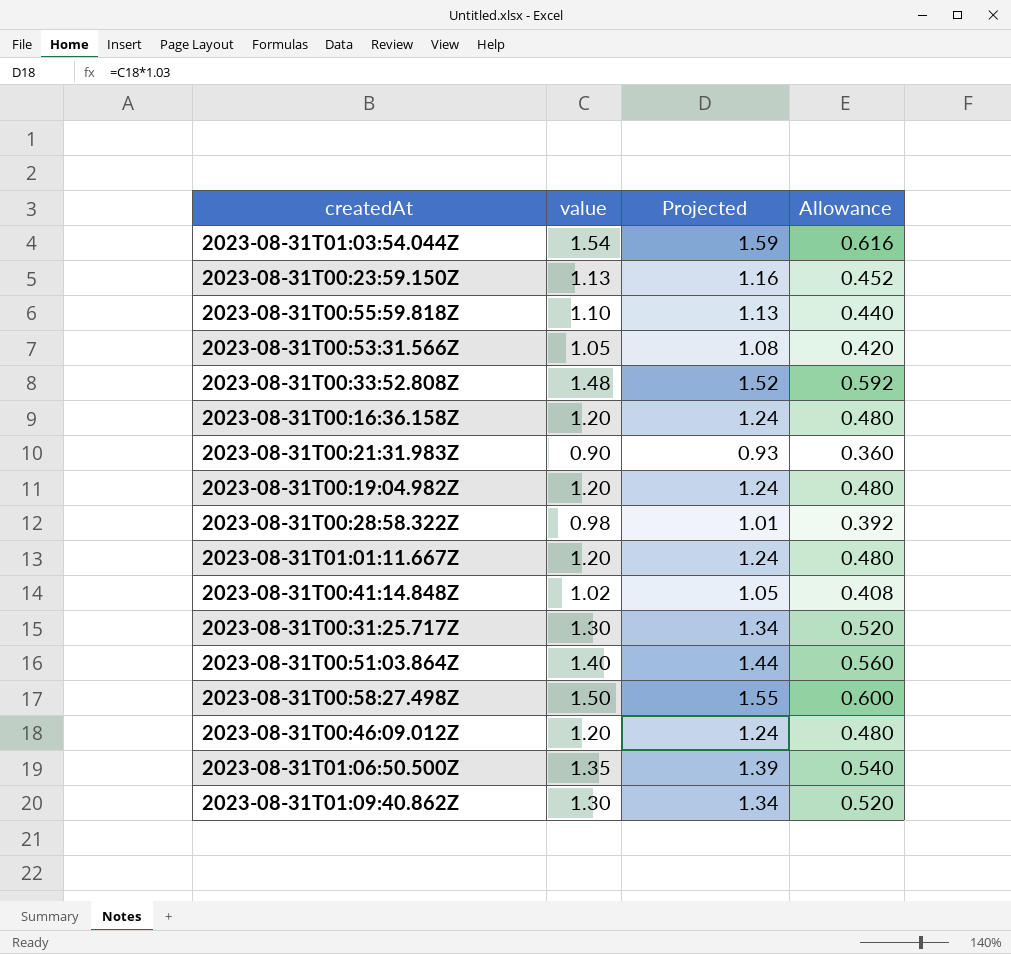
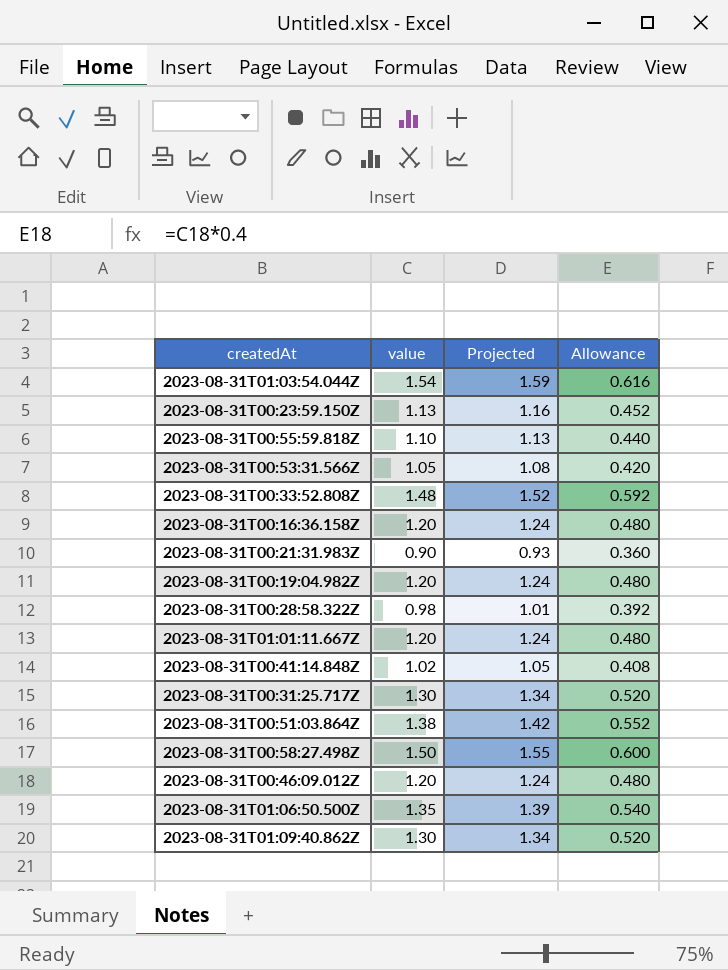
2023-08-31T00:51:03.864Z | value: 1.40 -> 1.38
2023-08-31T00:51:03.864Z | Projected: 1.44 -> 1.42
2023-08-31T00:51:03.864Z | Allowance: 0.560 -> 0.552

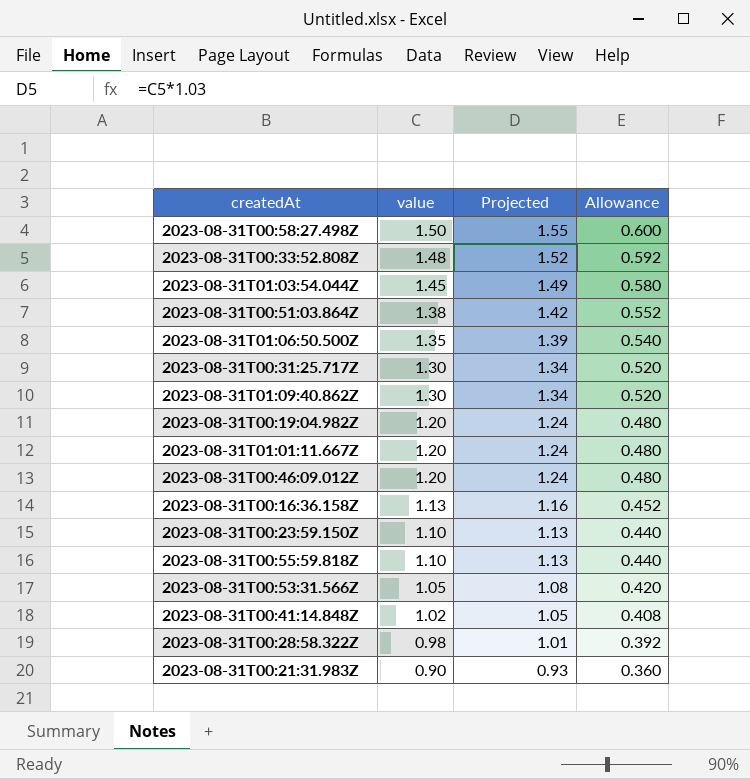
row order: none -> value descending
2023-08-31T01:03:54.044Z | value: 1.54 -> 1.45
2023-08-31T01:03:54.044Z | Projected: 1.59 -> 1.49
2023-08-31T01:03:54.044Z | Allowance: 0.616 -> 0.580
2023-08-31T00:16:36.158Z | value: 1.20 -> 1.13
2023-08-31T00:16:36.158Z | Projected: 1.24 -> 1.16
2023-08-31T00:16:36.158Z | Allowance: 0.480 -> 0.452
2023-08-31T00:23:59.150Z | value: 1.13 -> 1.10
2023-08-31T00:23:59.150Z | Projected: 1.16 -> 1.13
2023-08-31T00:23:59.150Z | Allowance: 0.452 -> 0.440

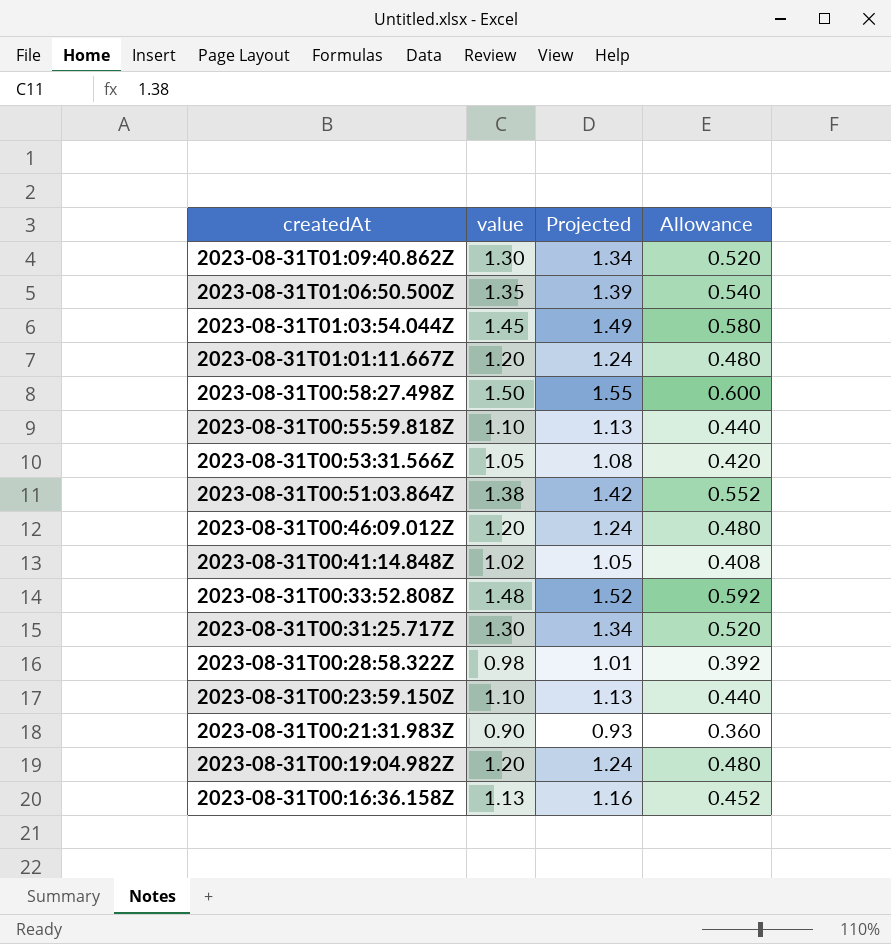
row order: value descending -> createdAt descending

